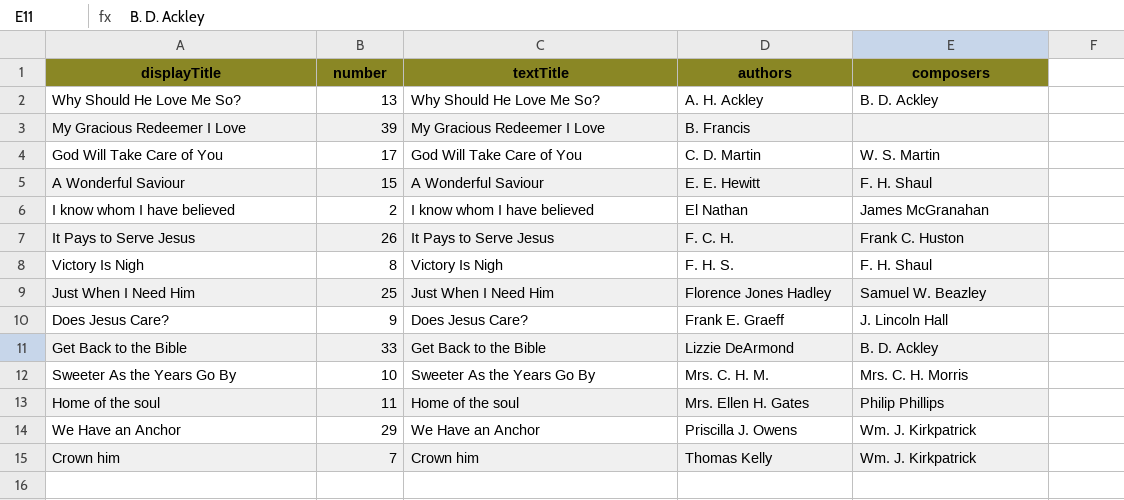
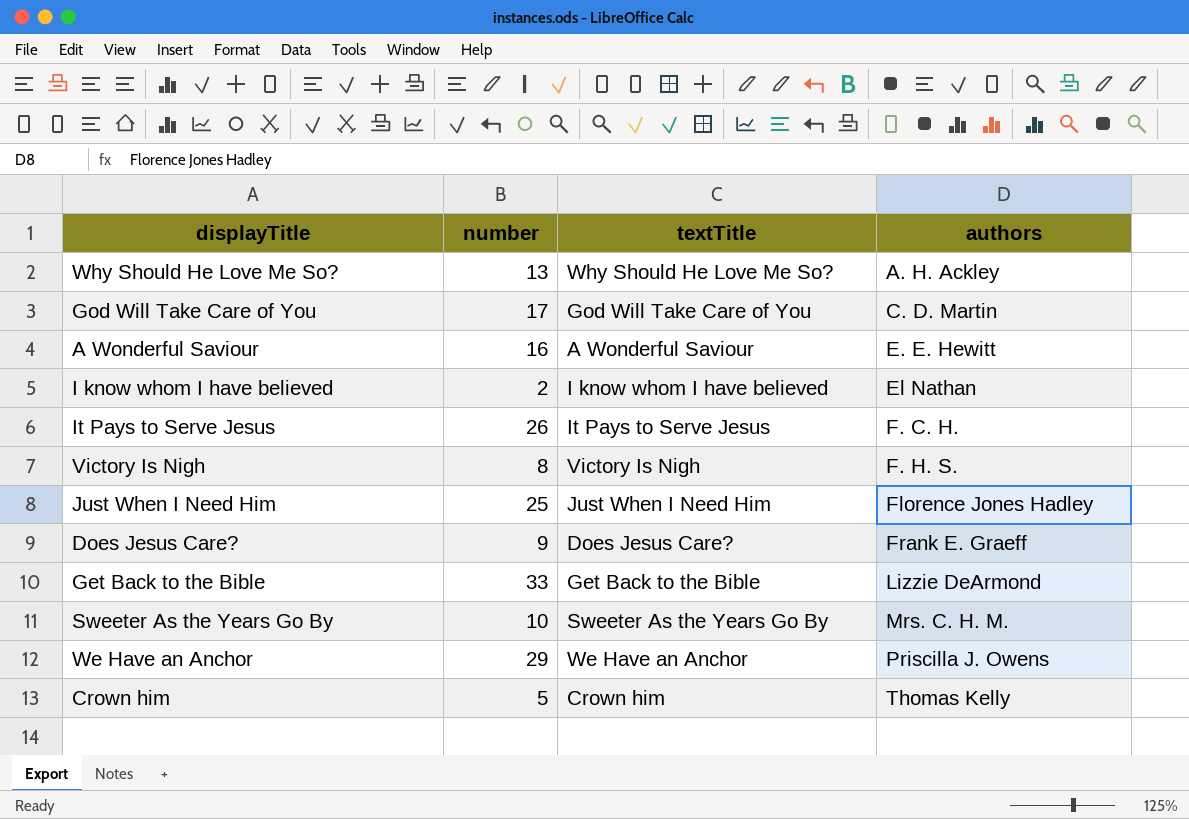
column composers | position: 5 -> none
row My Gracious Redeemer I Love: 39 | My Gracious Redeemer I Love | B. Francis | none -> none
row Home of the soul: 11 | Home of the soul | Mrs. Ellen H. Gates | Philip Phillips -> none
A Wonderful Saviour | number: 15 -> 16
Crown him | number: 7 -> 5

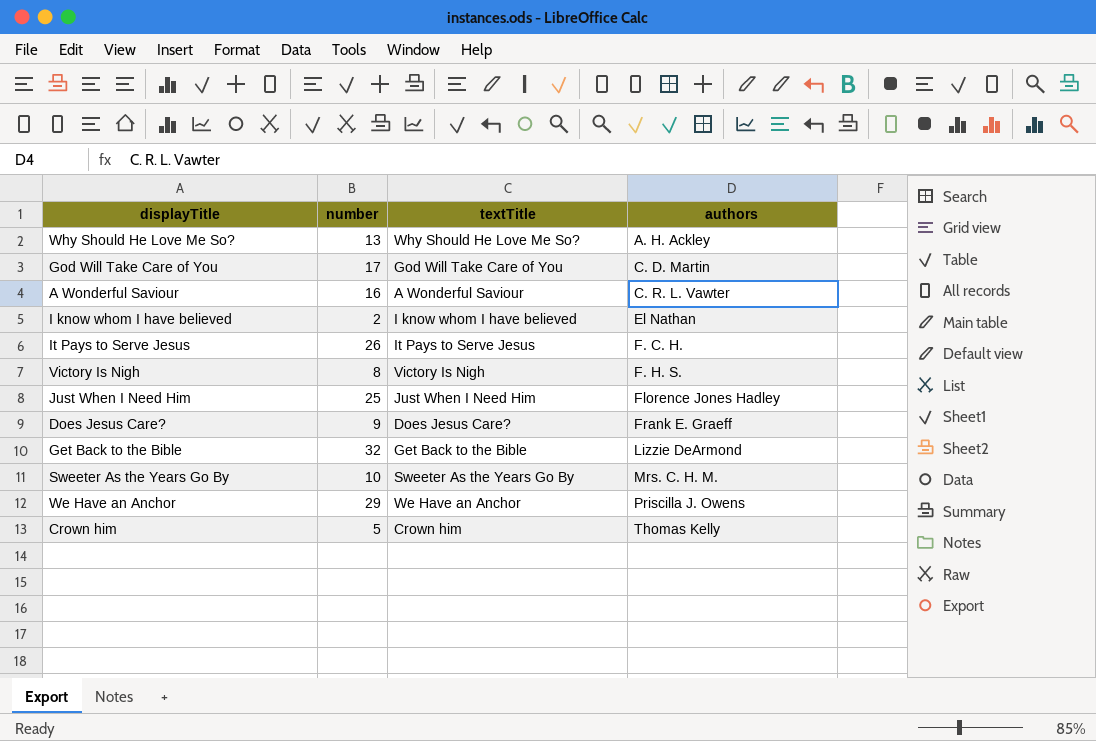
A Wonderful Saviour | authors: E. E. Hewitt -> C. R. L. Vawter
Get Back to the Bible | number: 33 -> 32

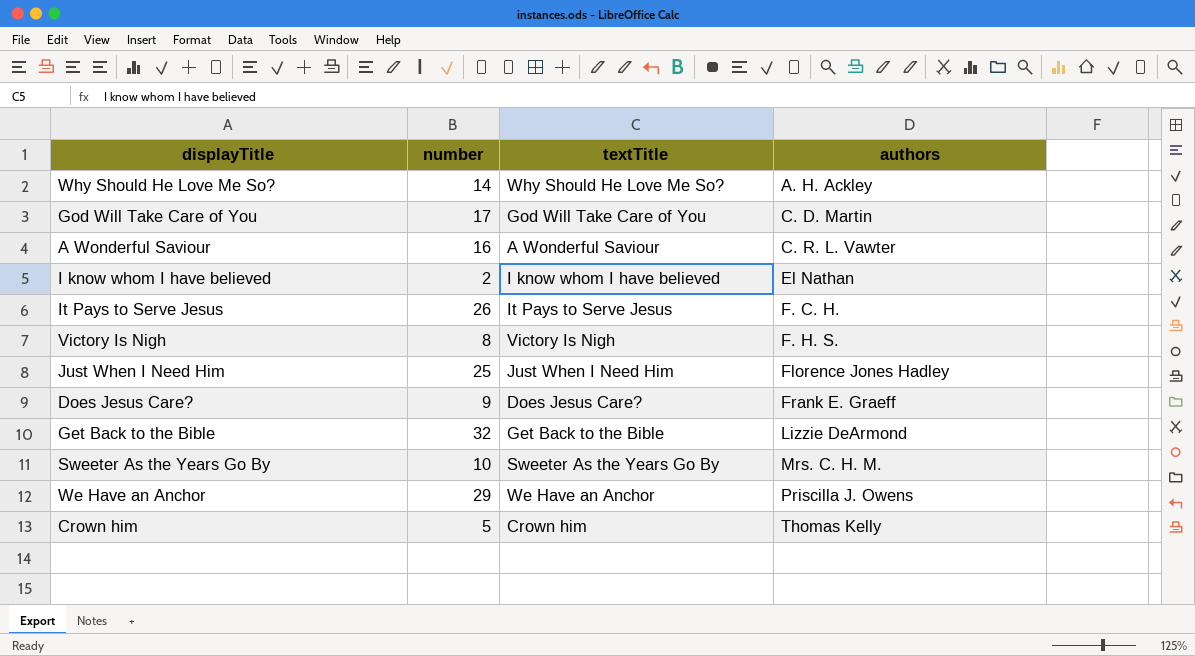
Why Should He Love Me So? | number: 13 -> 14

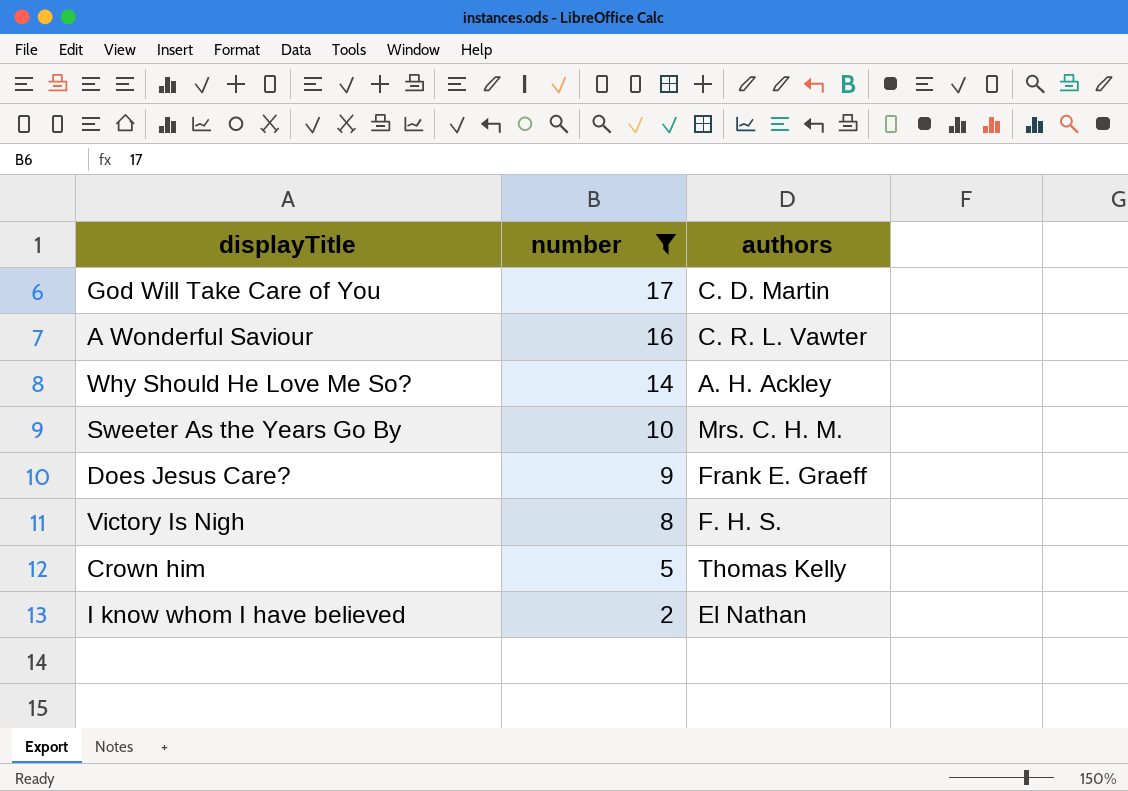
filter: none -> number <= 17
row order: authors ascending -> number descending
column textTitle | position: 3 -> none

